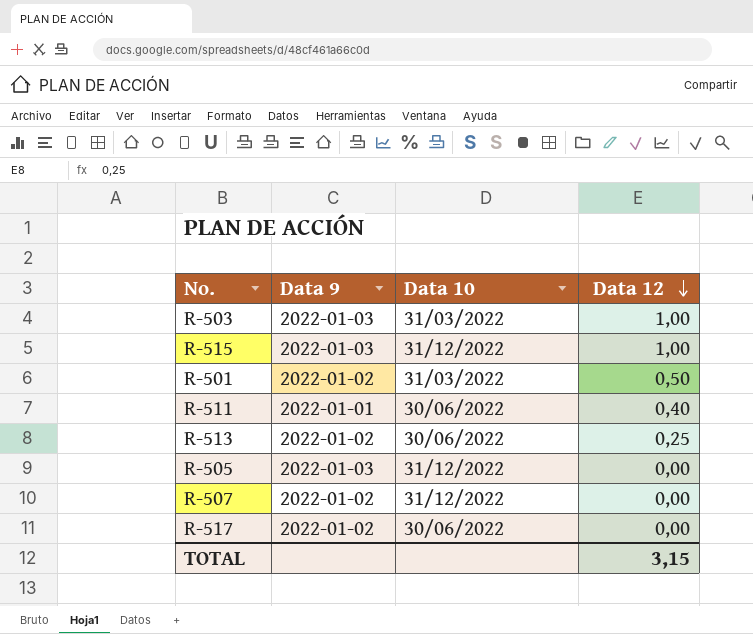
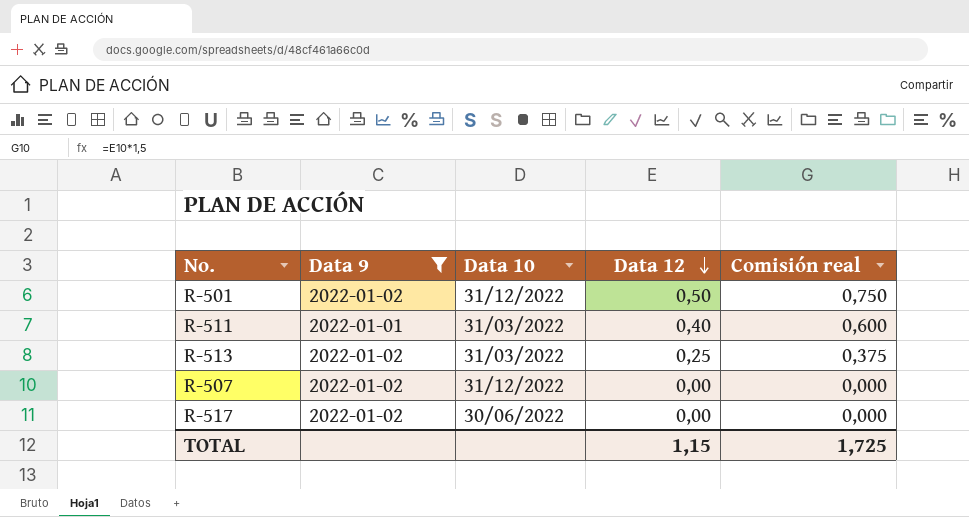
filter: none -> Data 9 != 2022-01-03
column Comisión real | formula: none -> [Data 12] * 1,5
R-501 | Data 10: 31/03/2022 -> 31/12/2022
R-511 | Data 10: 30/06/2022 -> 31/03/2022
R-513 | Data 10: 30/06/2022 -> 31/03/2022
TOTAL | Data 12: 3,15 -> 1,15

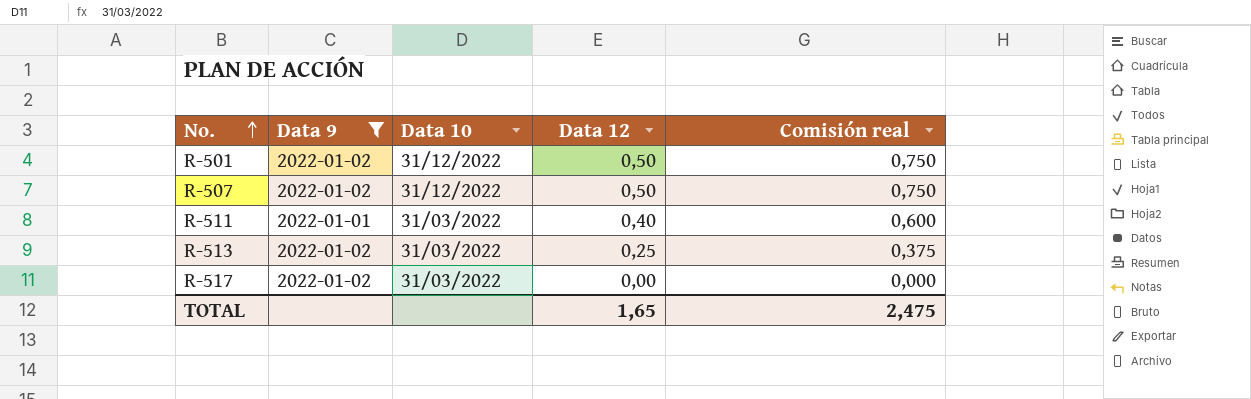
row order: Data 12 descending -> No. ascending
R-507 | Data 12: 0,00 -> 0,50
R-507 | Comisión real: 0,000 -> 0,750
R-517 | Data 10: 30/06/2022 -> 31/03/2022
TOTAL | Data 12: 1,15 -> 1,65
TOTAL | Comisión real: 1,725 -> 2,475

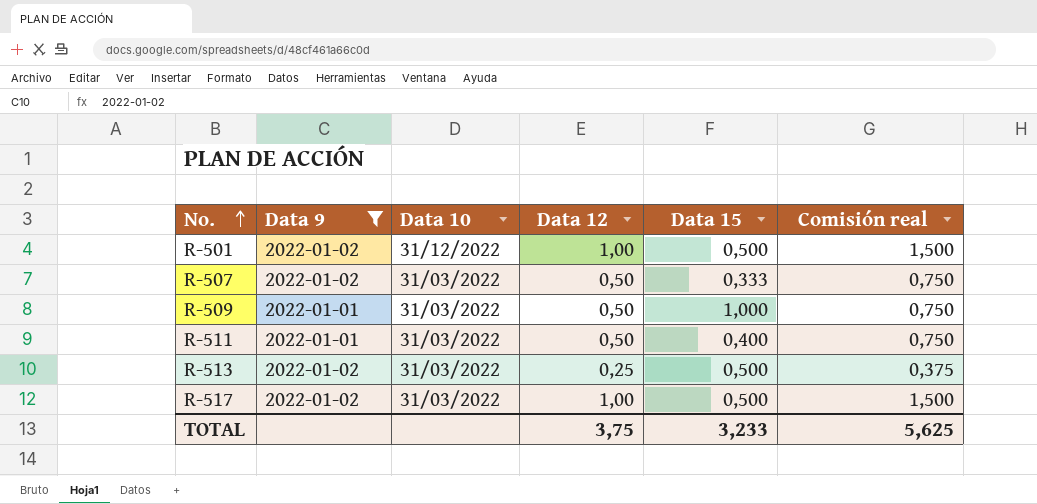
column Data 15 | position: none -> 5
R-501 | Data 12: 0,50 -> 1,00
R-501 | Comisión real: 0,750 -> 1,500
R-507 | Data 10: 31/12/2022 -> 31/03/2022
row R-509: none -> 2022-01-01 | 31/03/2022 | 0,50 | 1,000 | 0,750
R-511 | Data 12: 0,40 -> 0,50
R-511 | Comisión real: 0,600 -> 0,750
R-517 | Data 12: 0,00 -> 1,00
R-517 | Comisión real: 0,000 -> 1,500
TOTAL | Data 12: 1,65 -> 3,75
TOTAL | Comisión real: 2,475 -> 5,625

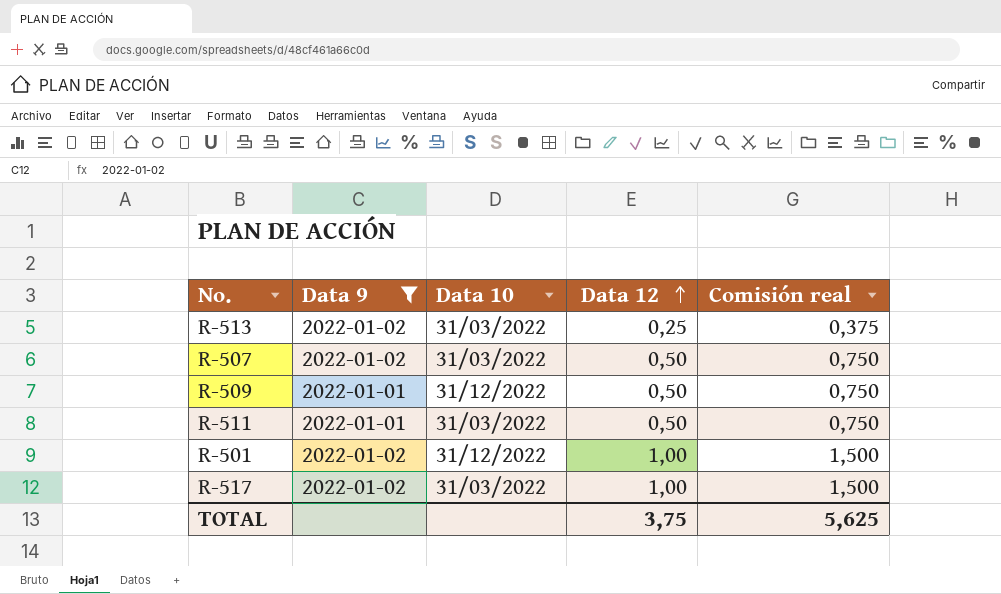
row order: No. ascending -> Data 12 ascending
column Data 15 | position: 5 -> none
R-509 | Data 10: 31/03/2022 -> 31/12/2022

